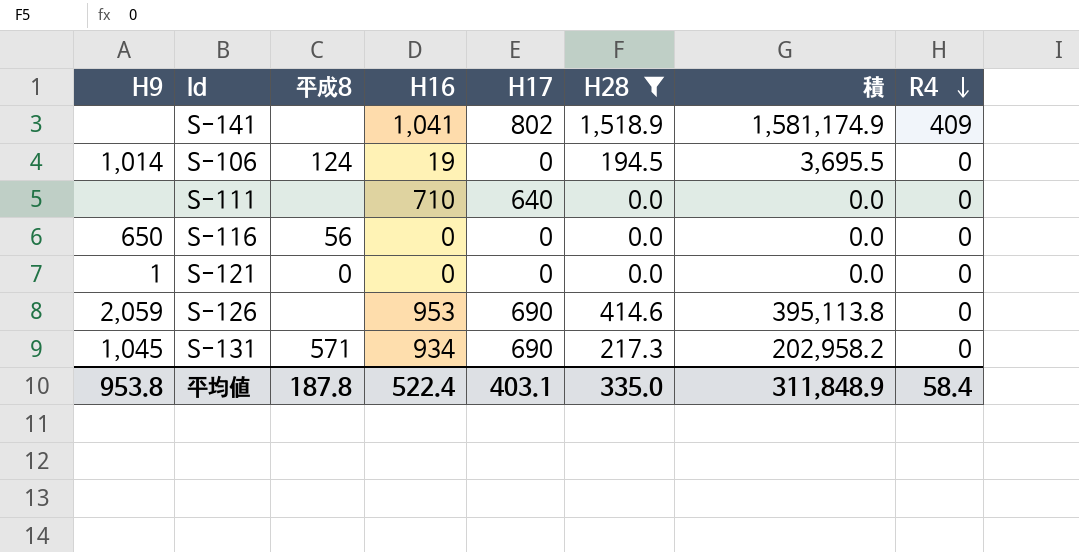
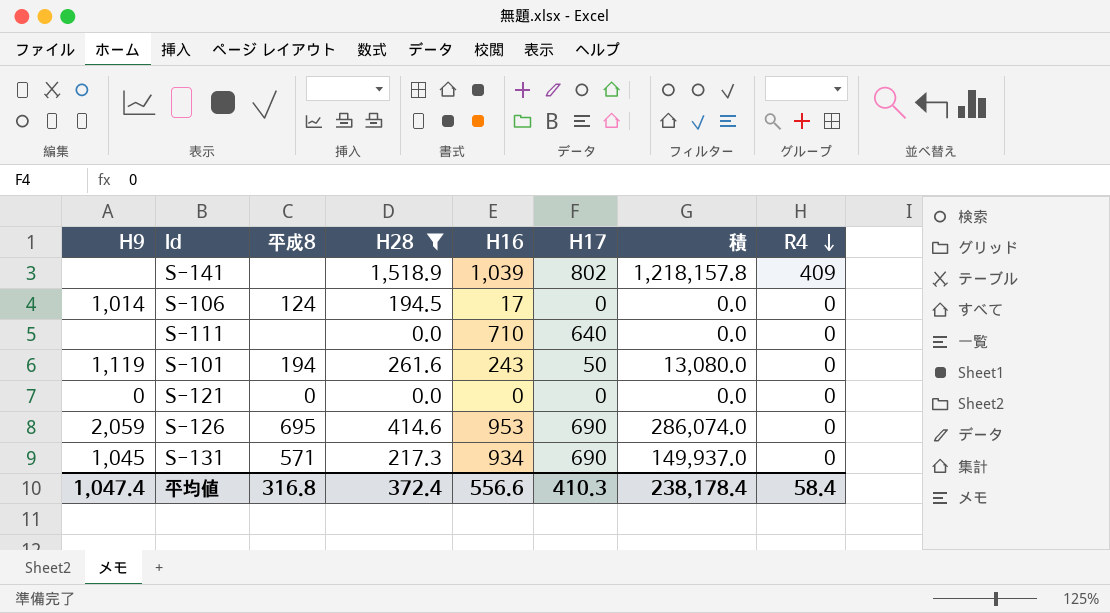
column H28 | position: 6 -> 4
column 積 | formula: [H16] * [H28] -> [H28] * [H17]
row S-116: 650 | 56 | 0 | 0 | 0.0 | 0.0 | 0 -> none
S-141 | H16: 1,041 -> 1,039
S-106 | H16: 19 -> 17
row S-101: none -> 1,119 | 194 | 261.6 | 243 | 50 | 13,080.0 | 0
S-121 | H9: 1 -> 0
S-126 | 平成8: none -> 695
平均値 | H9: 953.8 -> 1,047.4
平均値 | 平成8: 187.8 -> 316.8
平均値 | H28: 335.0 -> 372.4
平均値 | H16: 522.4 -> 556.6
平均値 | H17: 403.1 -> 410.3
平均値 | 積: 311,848.9 -> 238,178.4

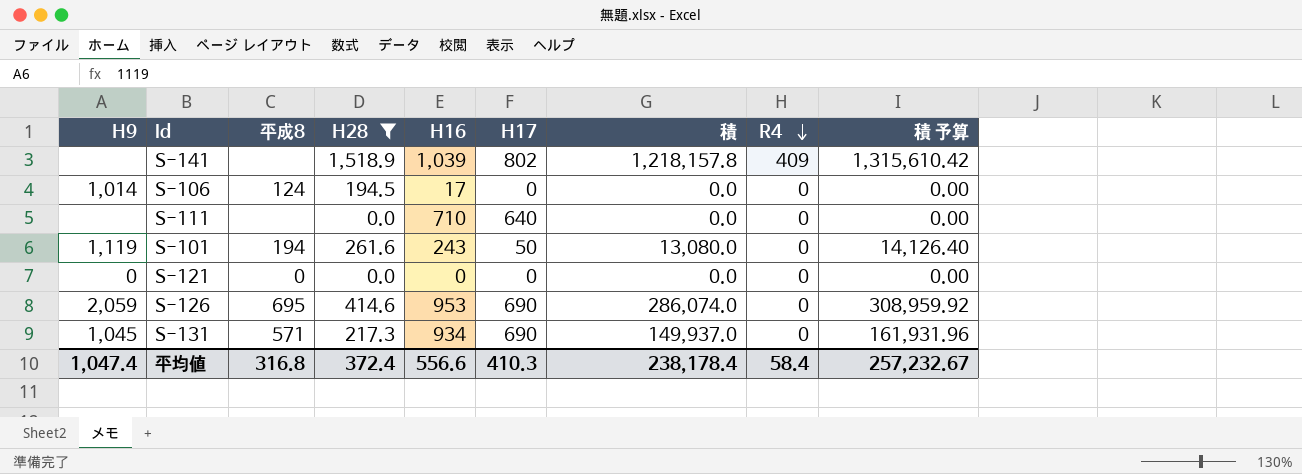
column 積 予算 | formula: none -> [積] * 1.08

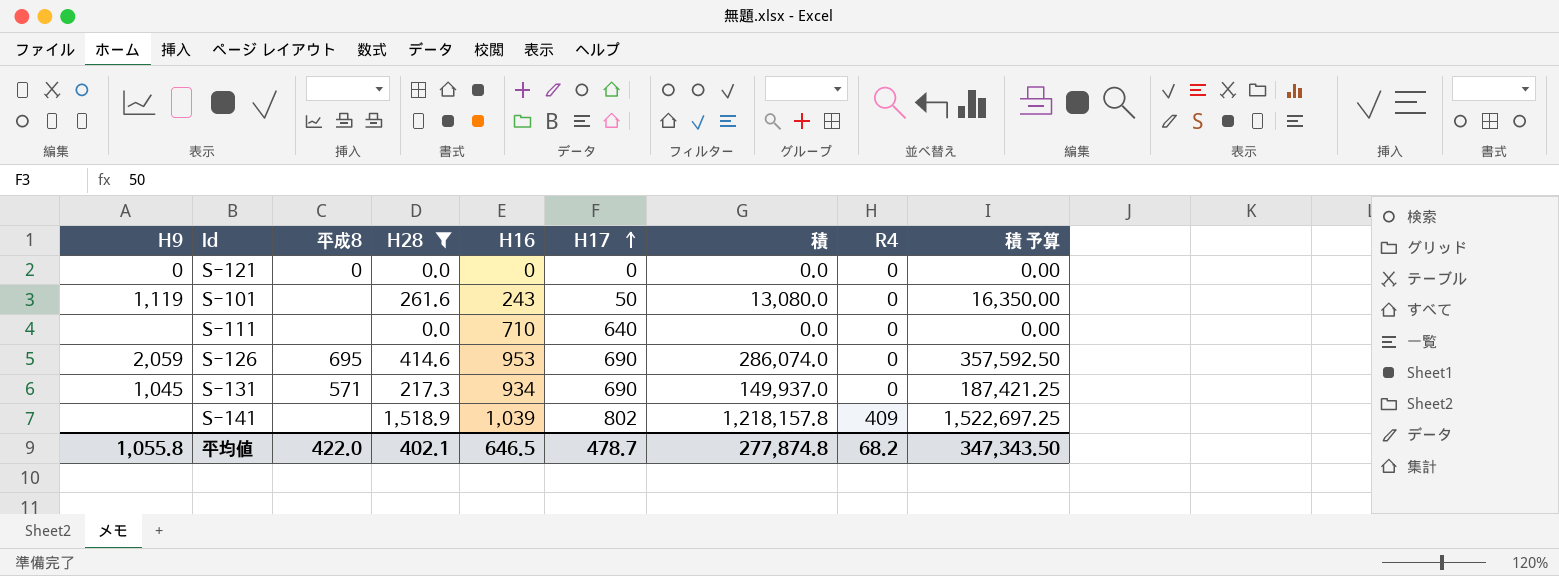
row order: R4 descending -> H17 ascending
column 積 予算 | formula: [積] * 1.08 -> [積] * 1.25
row S-106: 1,014 | 124 | 194.5 | 17 | 0 | 0.0 | 0 | 0.00 -> none
S-101 | 平成8: 194 -> none
平均値 | H9: 1,047.4 -> 1,055.8
平均値 | 平成8: 316.8 -> 422.0
平均値 | H28: 372.4 -> 402.1
平均値 | H16: 556.6 -> 646.5
平均値 | H17: 410.3 -> 478.7
平均値 | 積: 238,178.4 -> 277,874.8
平均値 | R4: 58.4 -> 68.2
平均値 | 積 予算: 257,232.67 -> 347,343.50

